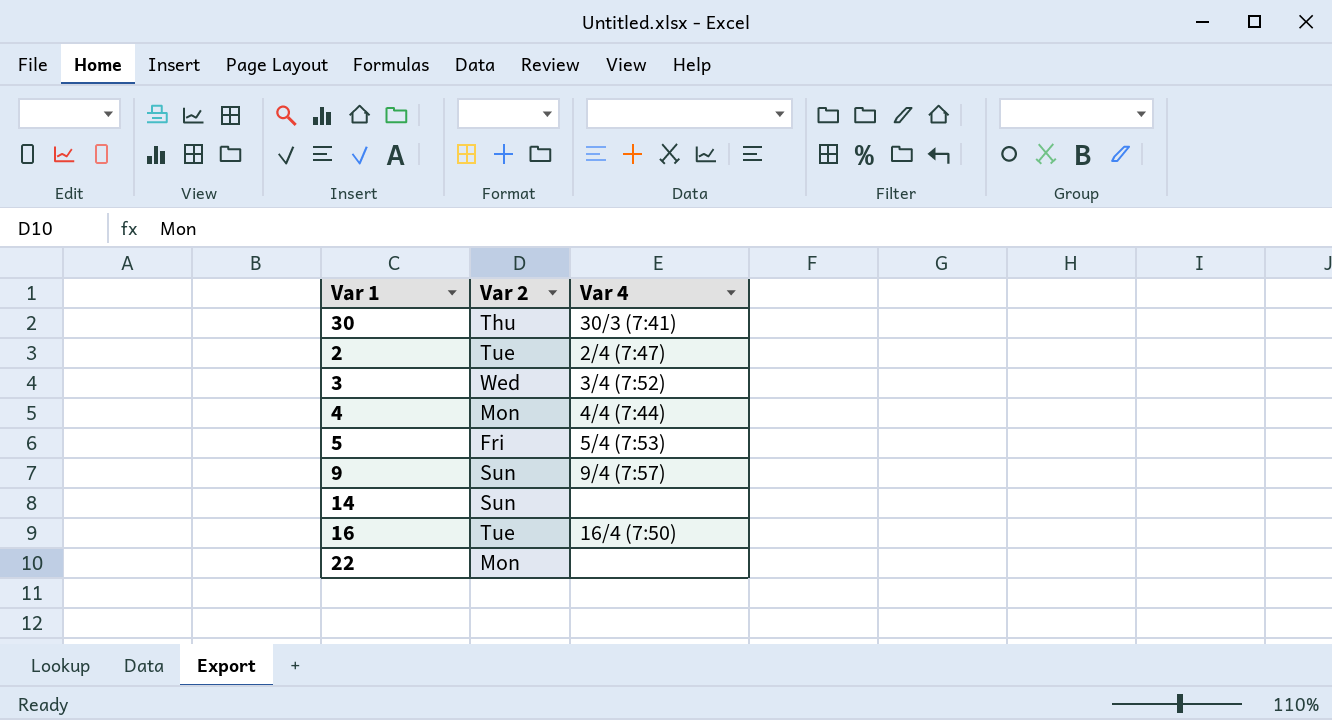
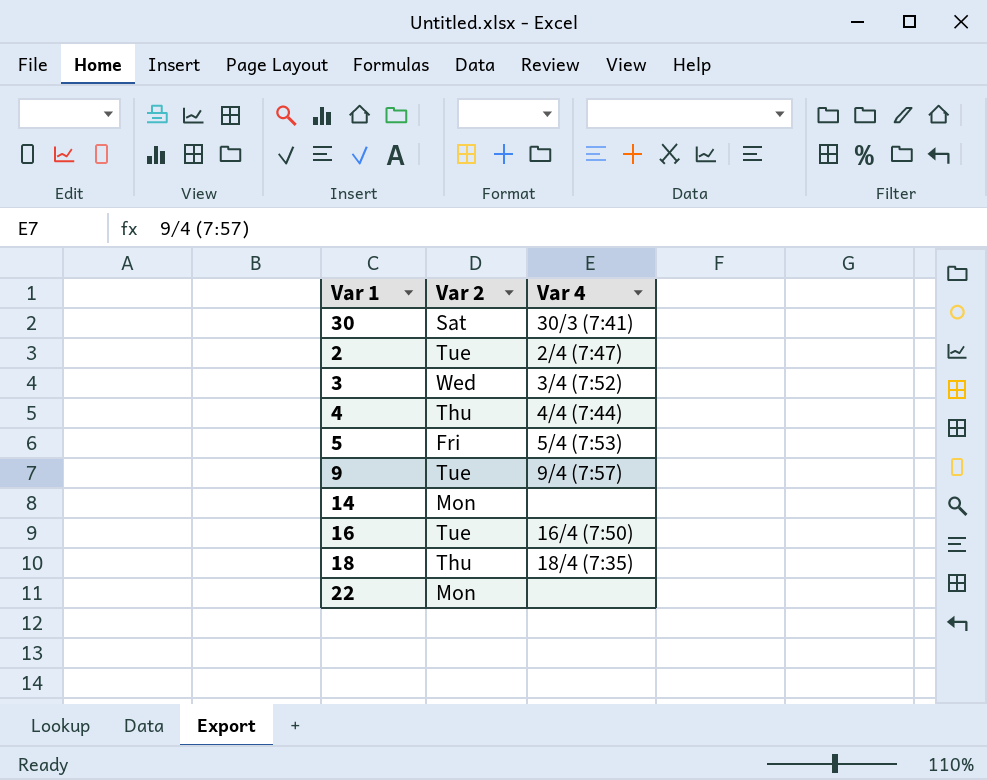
30 | Var 2: Thu -> Sat
4 | Var 2: Mon -> Thu
9 | Var 2: Sun -> Tue
14 | Var 2: Sun -> Mon
row 18: none -> Thu | 18/4 (7:35)

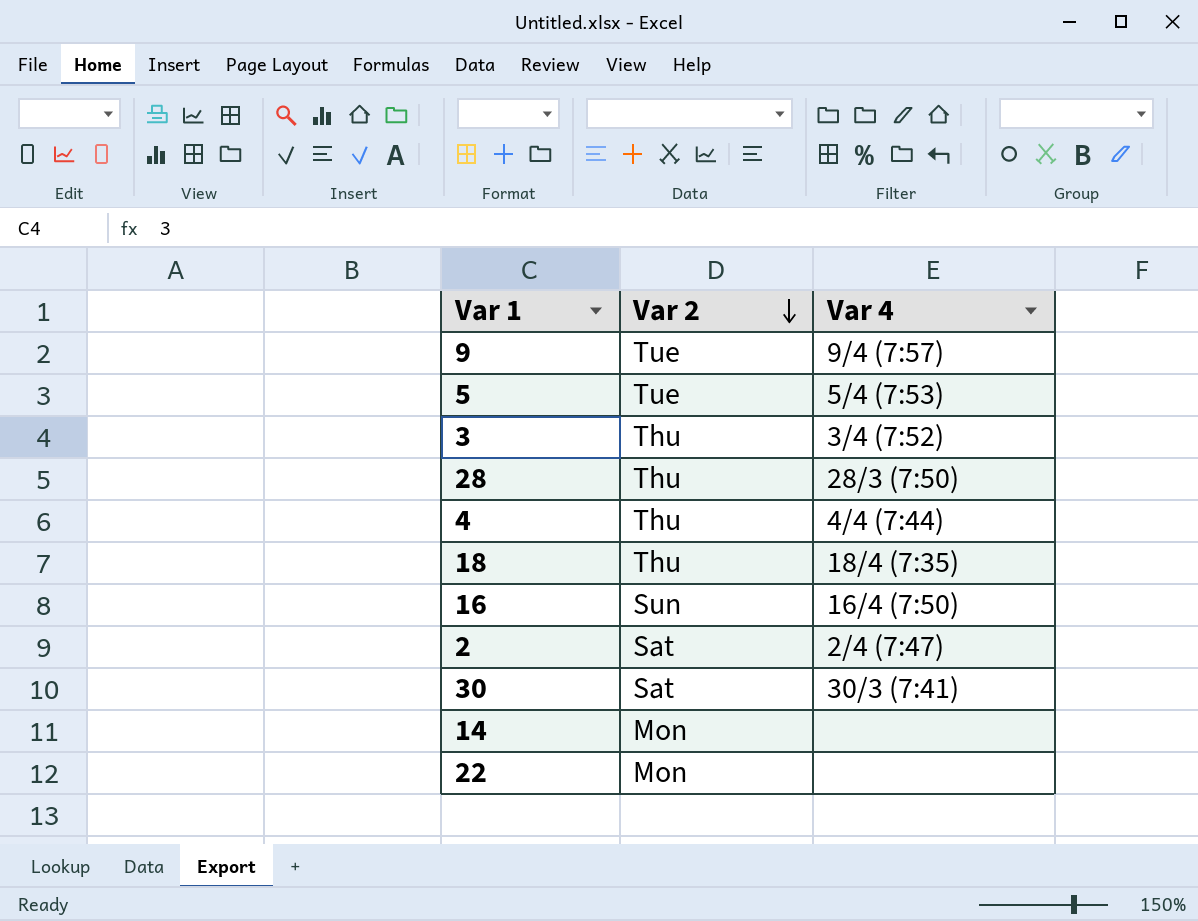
row order: none -> Var 2 descending
5 | Var 2: Fri -> Tue
3 | Var 2: Wed -> Thu
row 28: none -> Thu | 28/3 (7:50)
16 | Var 2: Tue -> Sun
2 | Var 2: Tue -> Sat

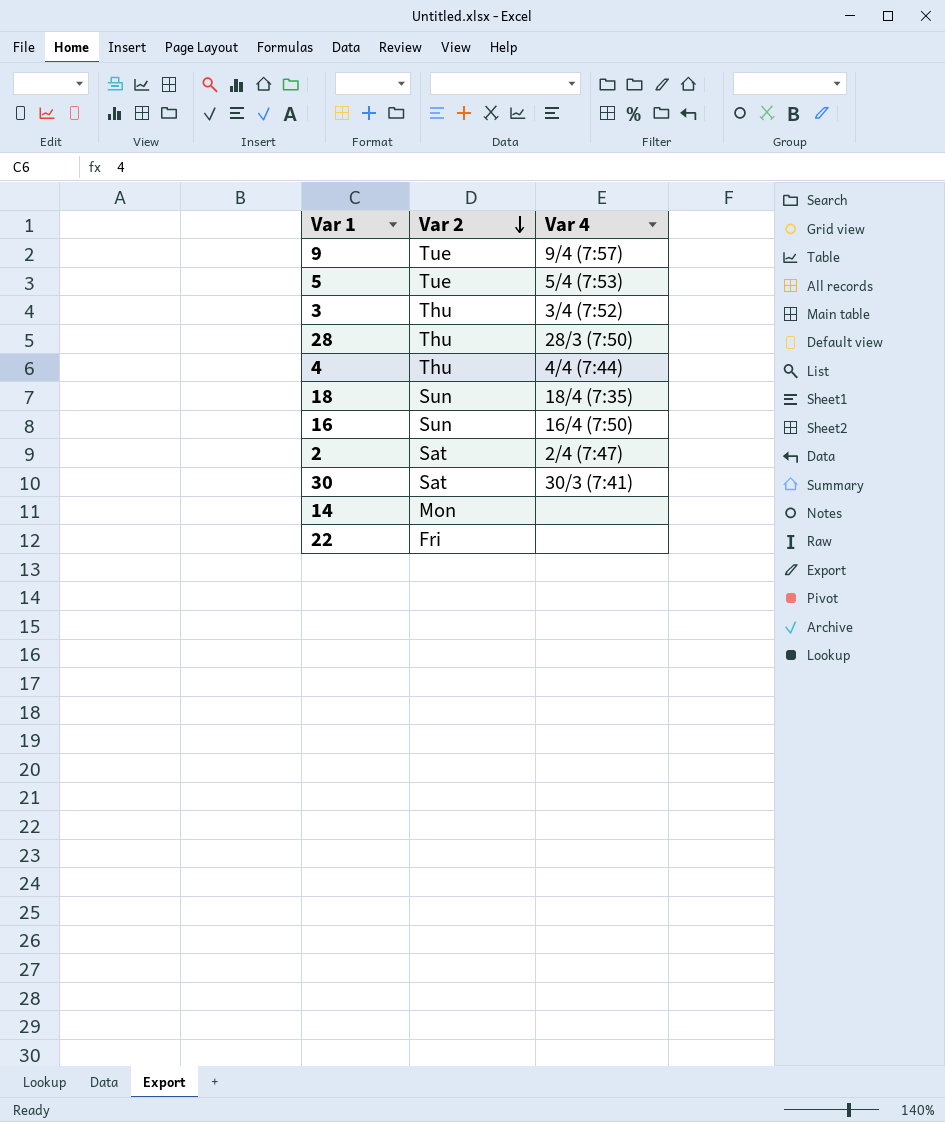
18 | Var 2: Thu -> Sun
22 | Var 2: Mon -> Fri

